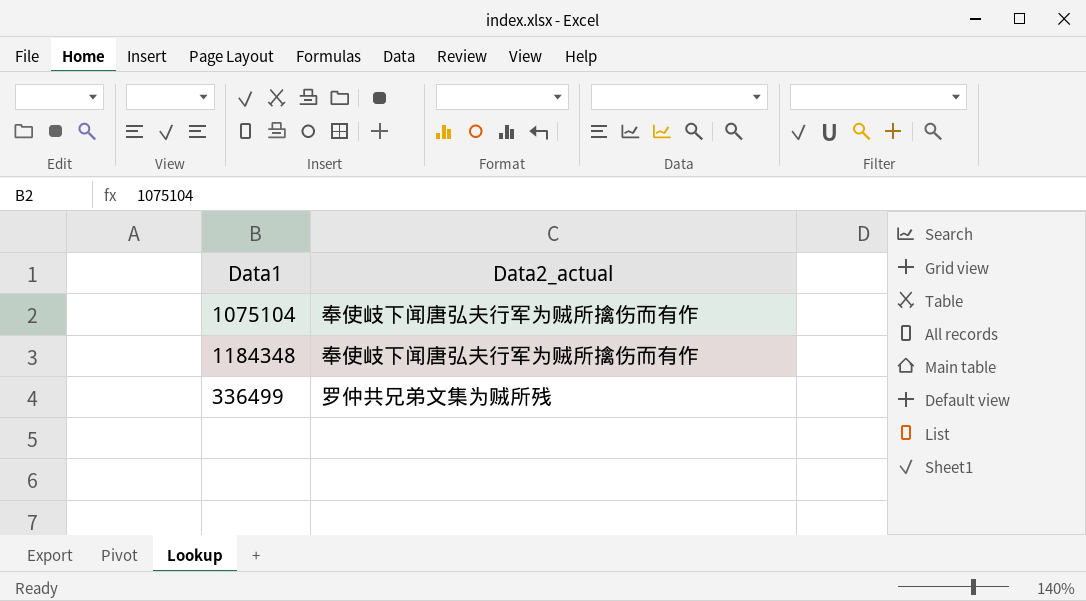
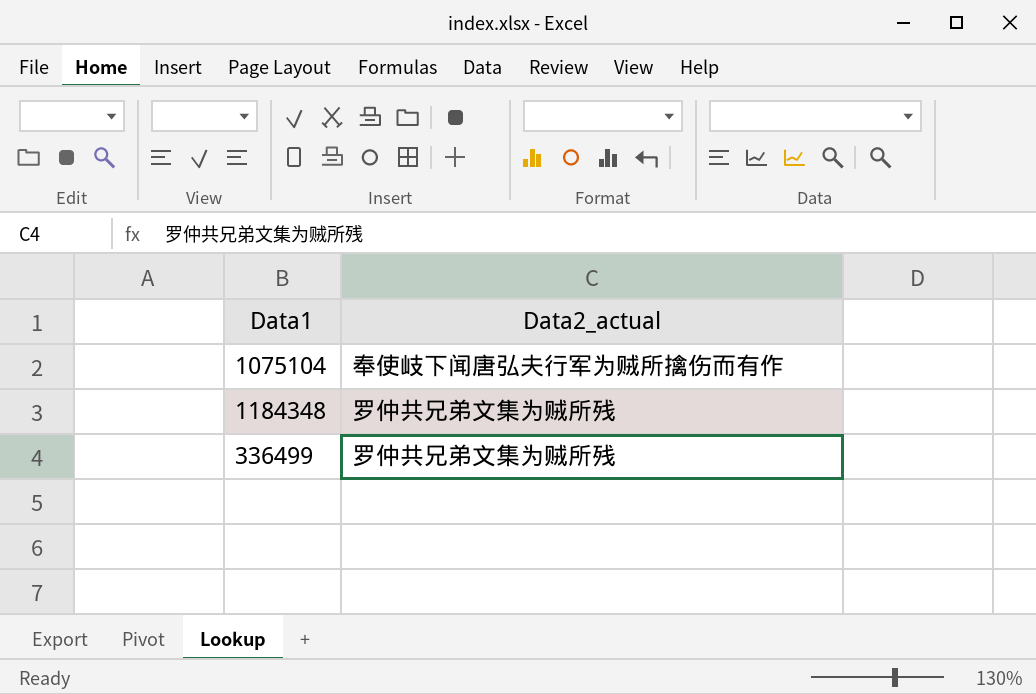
1184348 | Data2_actual: 奉使岐下闻唐弘夫行军为贼所擒伤而有作 -> 罗仲共兄弟文集为贼所残

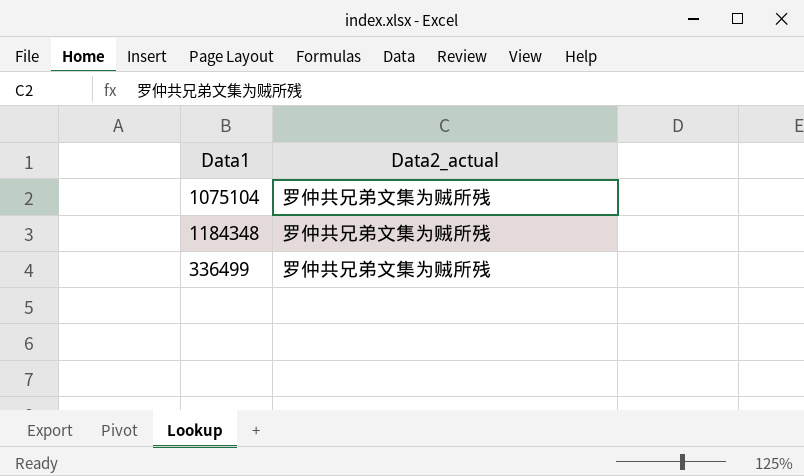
1075104 | Data2_actual: 奉使岐下闻唐弘夫行军为贼所擒伤而有作 -> 罗仲共兄弟文集为贼所残

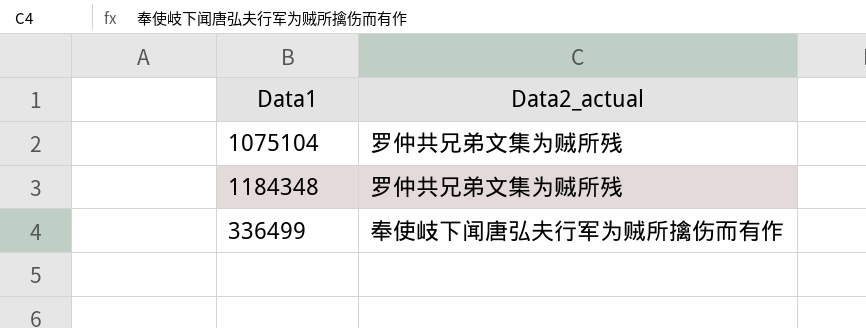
336499 | Data2_actual: 罗仲共兄弟文集为贼所残 -> 奉使岐下闻唐弘夫行军为贼所擒伤而有作

